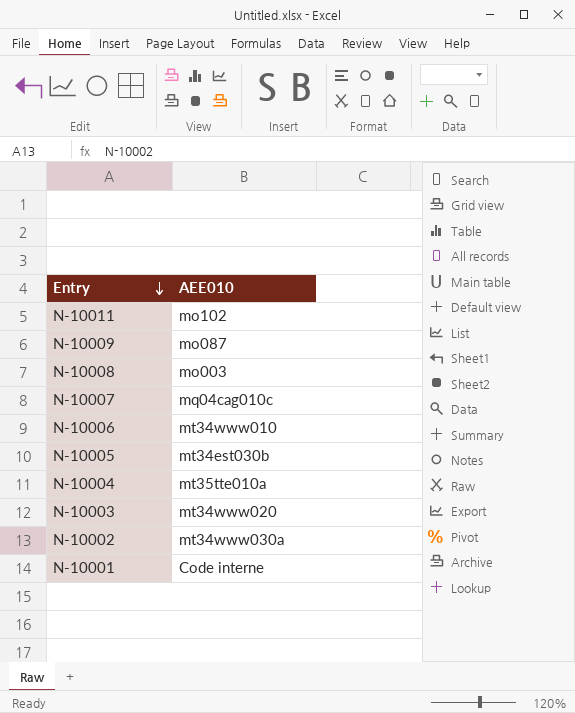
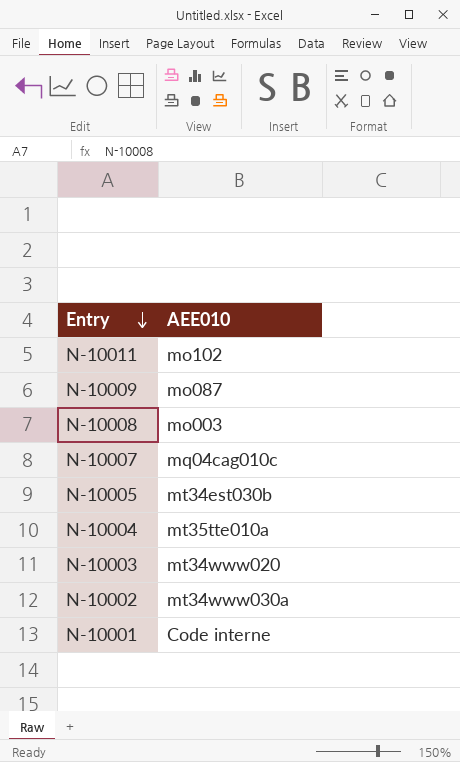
row N-10006: mt34www010 -> none

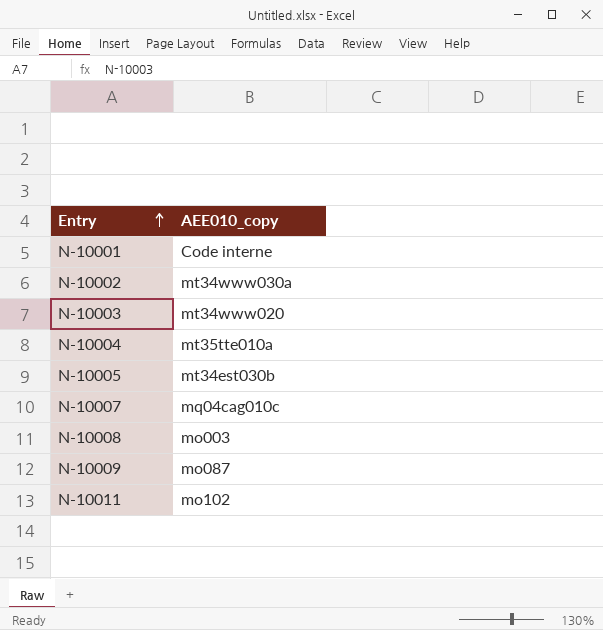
row order: Entry descending -> Entry ascending
column name: AEE010 -> AEE010_copy

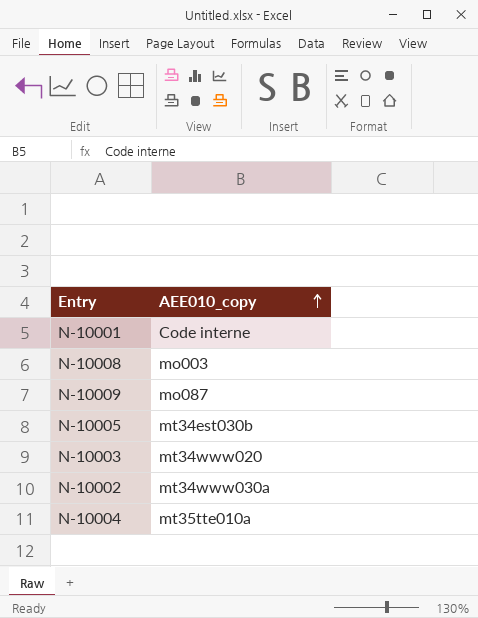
row order: Entry ascending -> AEE010_copy ascending
row N-10007: mq04cag010c -> none
row N-10011: mo102 -> none

